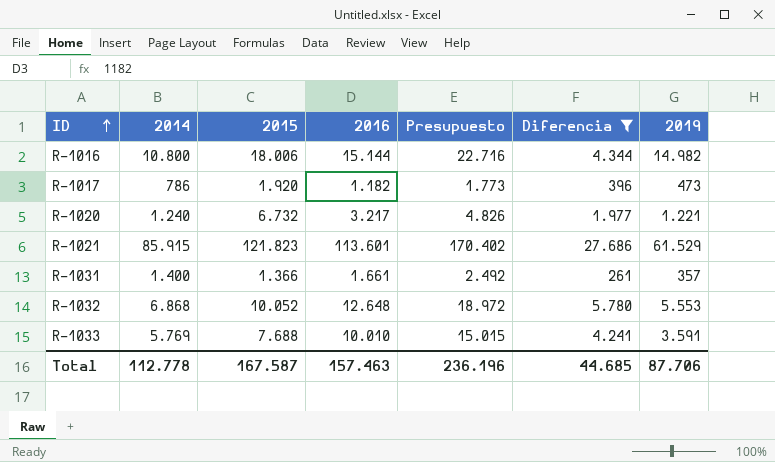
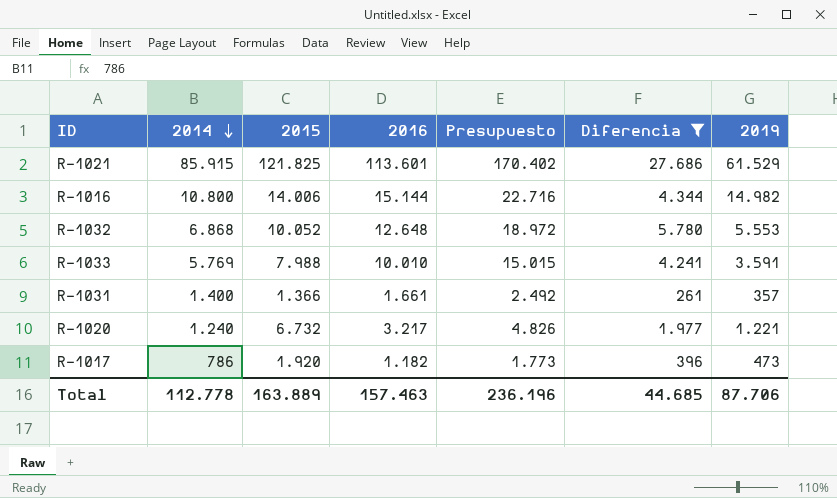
row order: ID ascending -> 2014 descending
R-1021 | 2015: 121.823 -> 121.825
R-1016 | 2015: 18.006 -> 14.006
R-1033 | 2015: 7.688 -> 7.988
Total | 2015: 167.587 -> 163.889

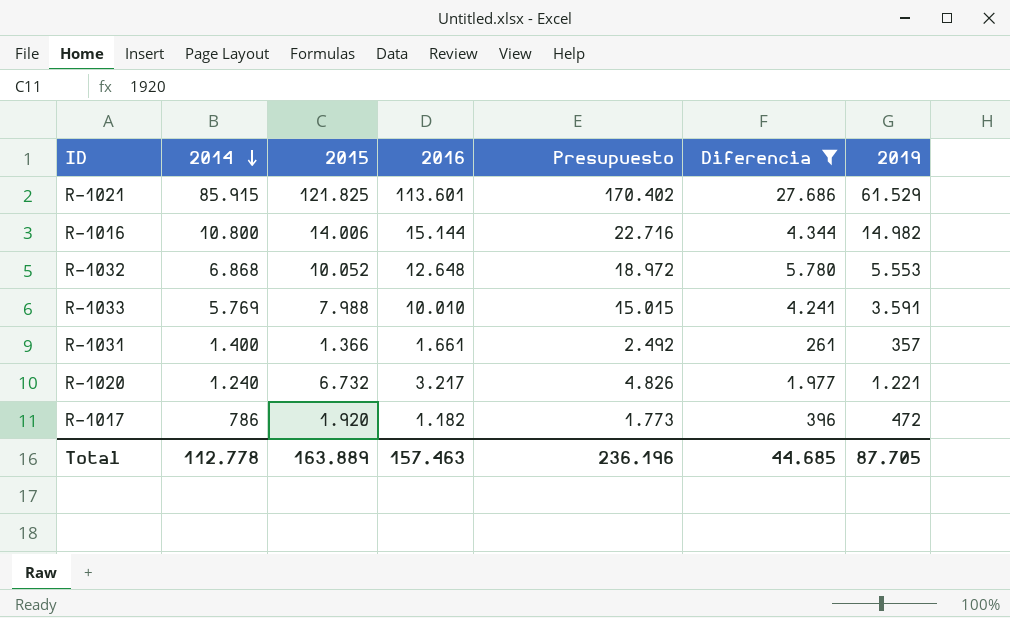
R-1017 | 2019: 473 -> 472
Total | 2019: 87.706 -> 87.705

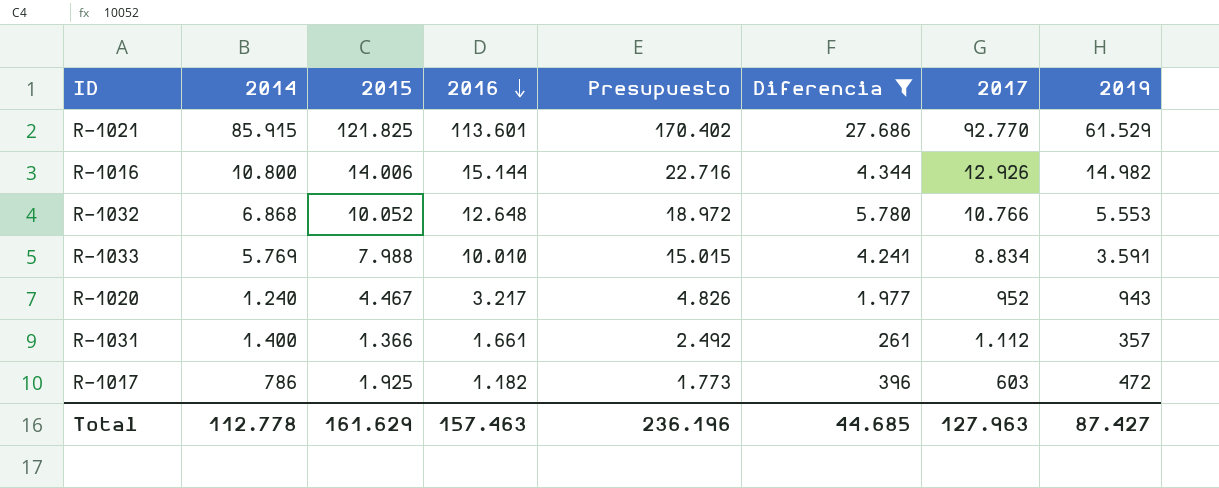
row order: 2014 descending -> 2016 descending
column 2017 | position: none -> 7
R-1020 | 2015: 6.732 -> 4.467
R-1020 | 2019: 1.221 -> 943
R-1017 | 2015: 1.920 -> 1.925
Total | 2015: 163.889 -> 161.629
Total | 2019: 87.705 -> 87.427

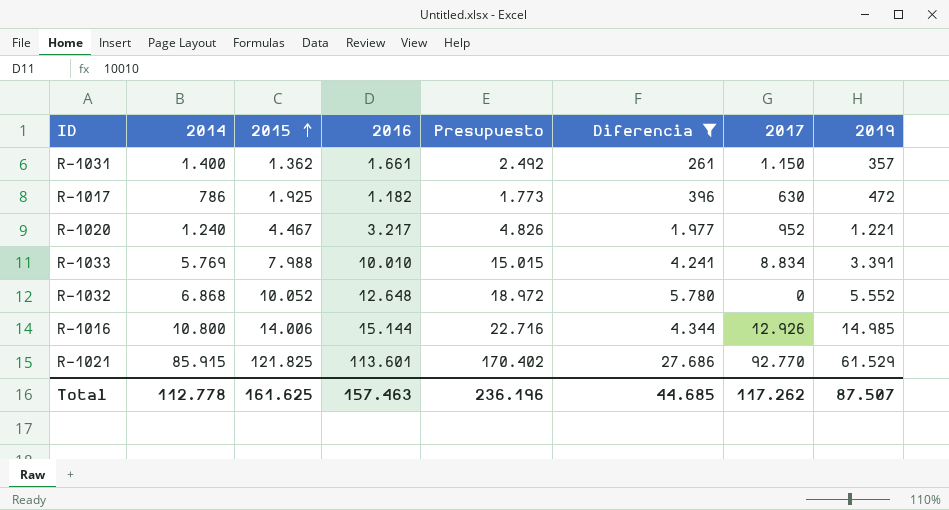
row order: 2016 descending -> 2015 ascending
R-1031 | 2015: 1.366 -> 1.362
R-1031 | 2017: 1.112 -> 1.150
R-1017 | 2017: 603 -> 630
R-1020 | 2019: 943 -> 1.221
R-1033 | 2019: 3.591 -> 3.391
R-1032 | 2017: 10.766 -> 0
R-1032 | 2019: 5.553 -> 5.552
R-1016 | 2019: 14.982 -> 14.985
Total | 2015: 161.629 -> 161.625
Total | 2017: 127.963 -> 117.262
Total | 2019: 87.427 -> 87.507

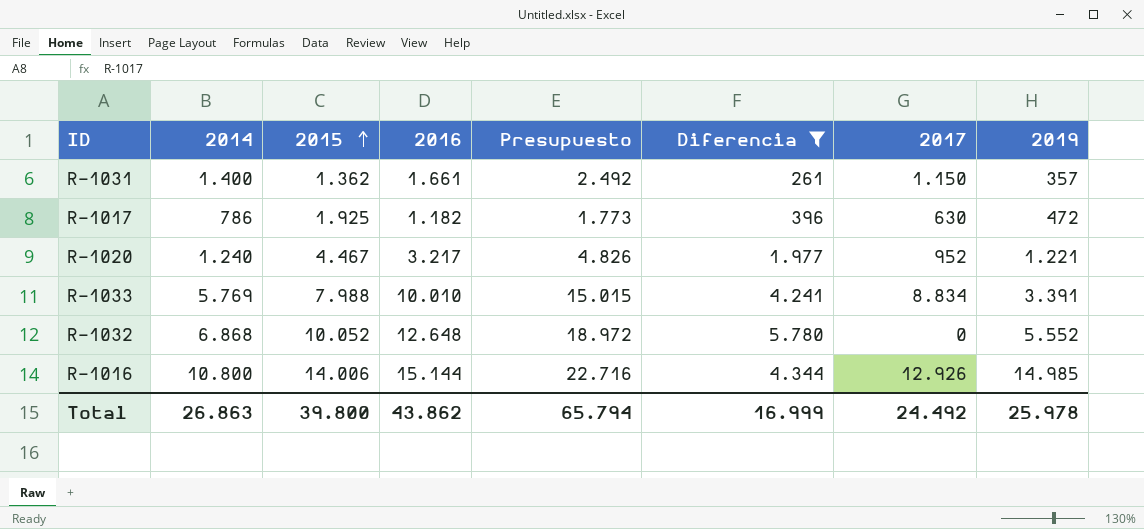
row R-1021: 85.915 | 121.825 | 113.601 | 170.402 | 27.686 | 92.770 | 61.529 -> none
Total | 2014: 112.778 -> 26.863
Total | 2015: 161.625 -> 39.800
Total | 2016: 157.463 -> 43.862
Total | Presupuesto: 236.196 -> 65.794
Total | Diferencia: 44.685 -> 16.999
Total | 2017: 117.262 -> 24.492
Total | 2019: 87.507 -> 25.978

